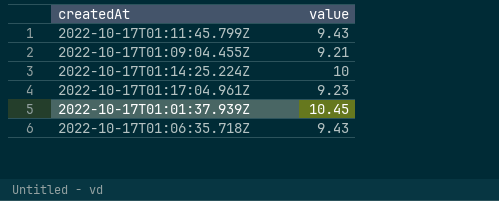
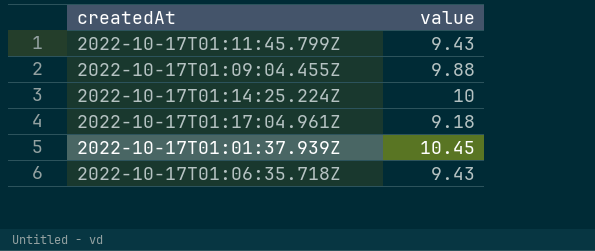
2022-10-17T01:09:04.455Z | value: 9.21 -> 9.88
2022-10-17T01:17:04.961Z | value: 9.23 -> 9.18

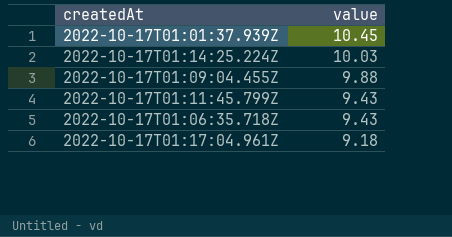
row order: none -> value descending
2022-10-17T01:14:25.224Z | value: 10 -> 10.03

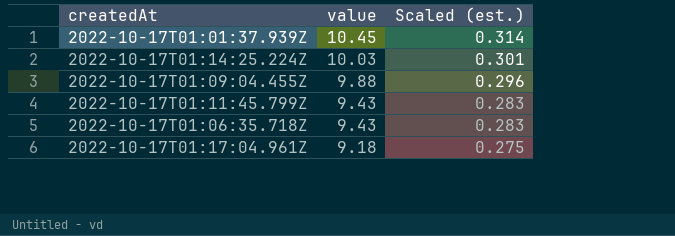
column Scaled (est.) | formula: none -> [value] * 0.03

